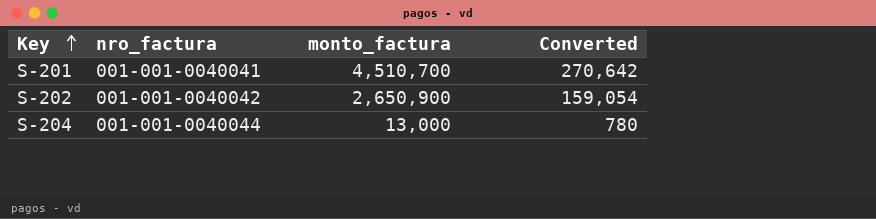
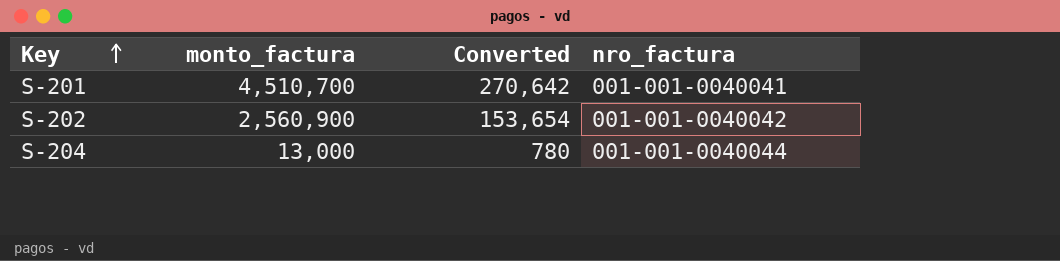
column nro_factura | position: 2 -> 4
S-202 | monto_factura: 2,650,900 -> 2,560,900
S-202 | Converted: 159,054 -> 153,654

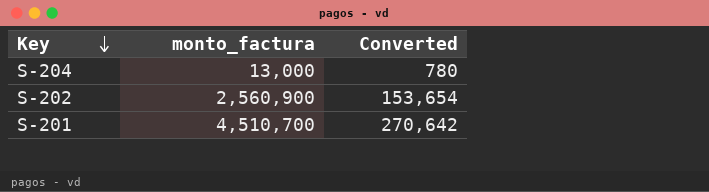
row order: Key ascending -> Key descending
column nro_factura | position: 4 -> none

